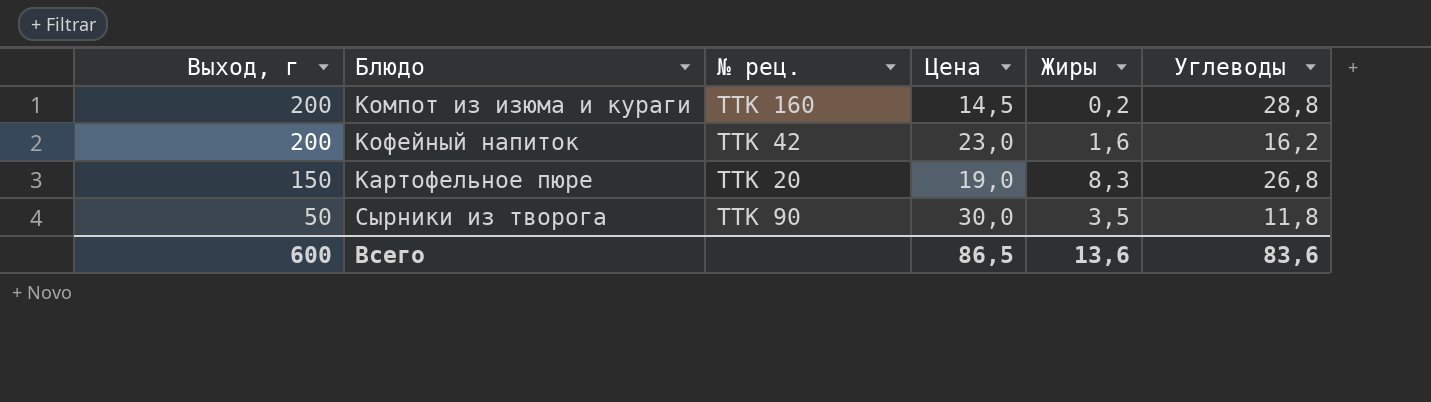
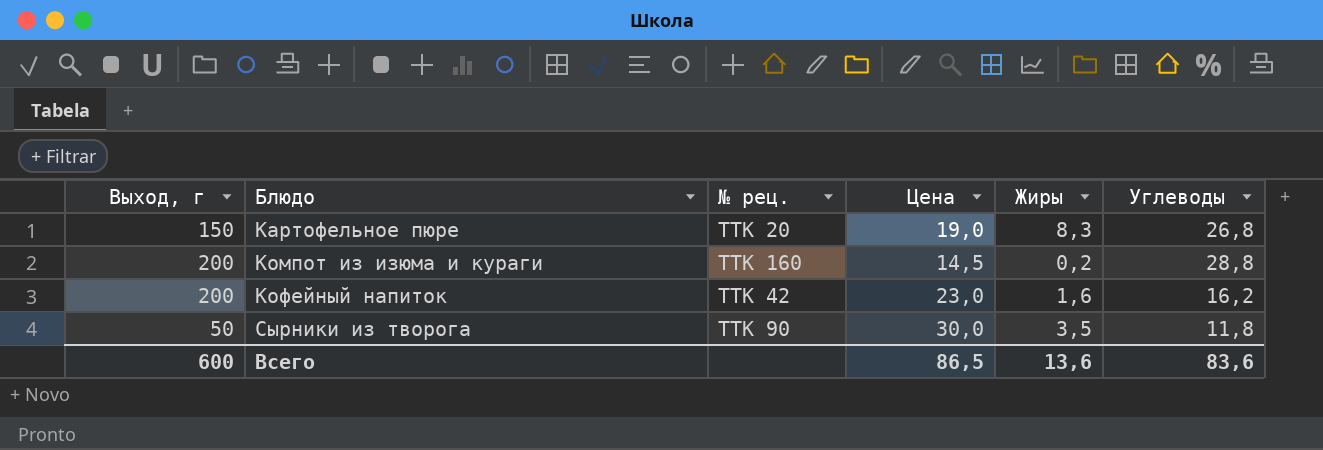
row order: Выход, г descending -> Блюдо ascending

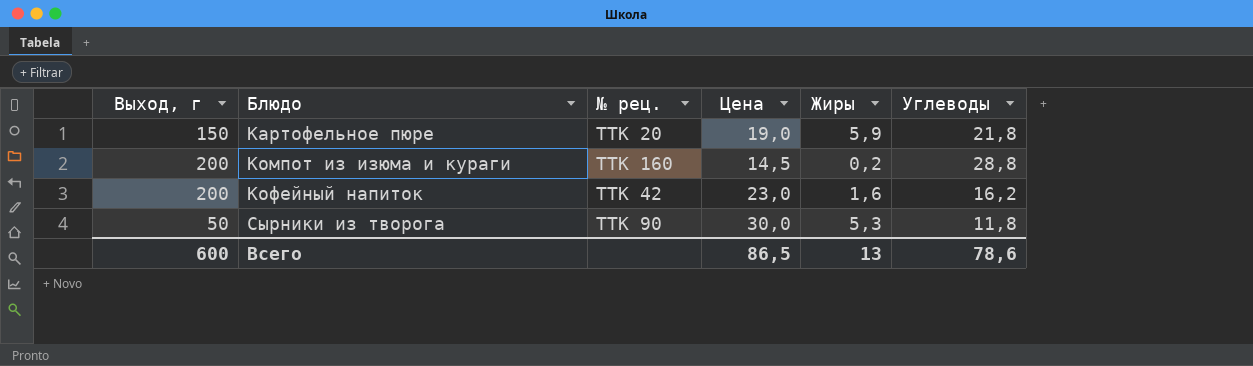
Картофельное пюре | Жиры: 8,3 -> 5,9
Картофельное пюре | Углеводы: 26,8 -> 21,8
Сырники из творога | Жиры: 3,5 -> 5,3
Всего | Жиры: 13,6 -> 13
Всего | Углеводы: 83,6 -> 78,6

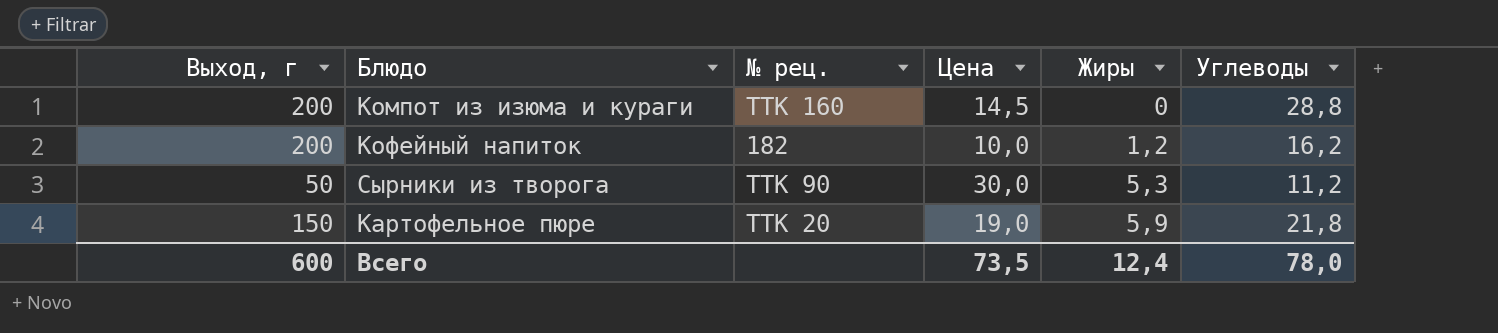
row order: Блюдо ascending -> Жиры ascending
Компот из изюма и кураги | Жиры: 0,2 -> 0
Кофейный напиток | № рец.: ТТК 42 -> 182
Кофейный напиток | Цена: 23,0 -> 10,0
Кофейный напиток | Жиры: 1,6 -> 1,2
Сырники из творога | Углеводы: 11,8 -> 11,2
Всего | Цена: 86,5 -> 73,5
Всего | Жиры: 13 -> 12,4
Всего | Углеводы: 78,6 -> 78,0

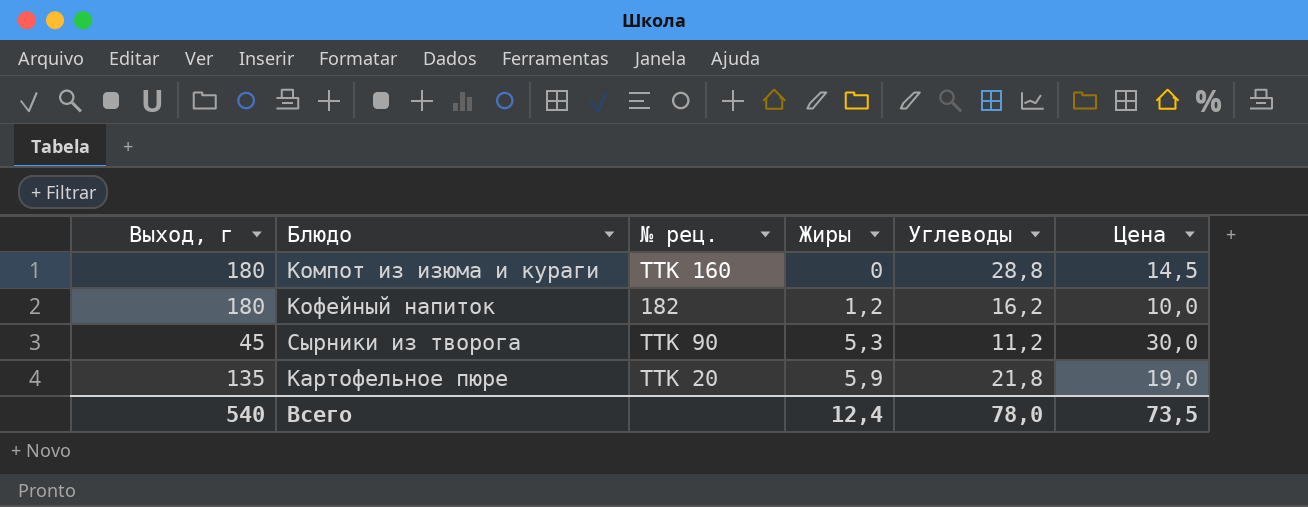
column Цена | position: 4 -> 6
Компот из изюма и кураги | Выход, г: 200 -> 180
Кофейный напиток | Выход, г: 200 -> 180
Сырники из творога | Выход, г: 50 -> 45
Картофельное пюре | Выход, г: 150 -> 135
Всего | Выход, г: 600 -> 540

